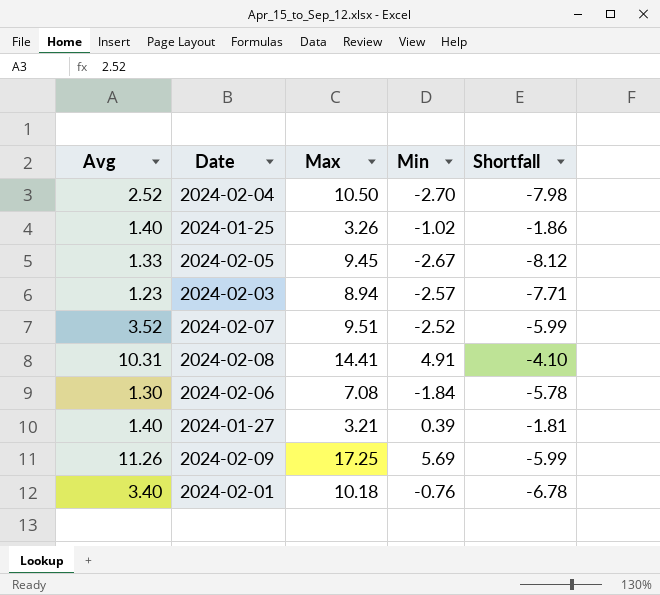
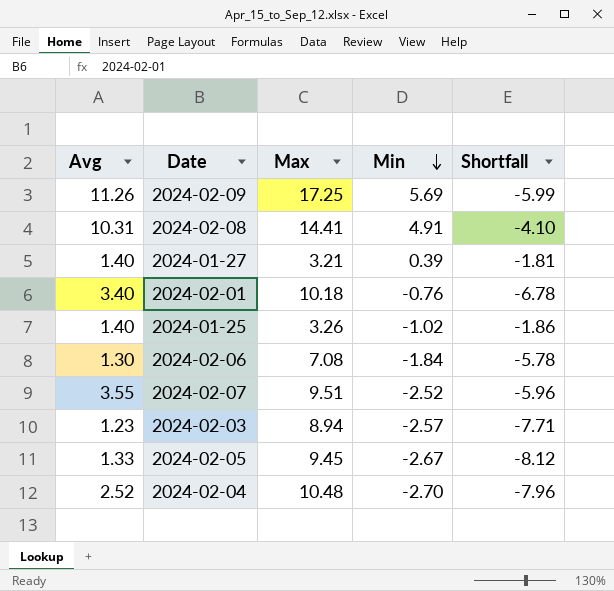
row order: none -> Min descending
2024-02-07 | Avg: 3.52 -> 3.55
2024-02-07 | Shortfall: -5.99 -> -5.96
2024-02-04 | Max: 10.50 -> 10.48
2024-02-04 | Shortfall: -7.98 -> -7.96

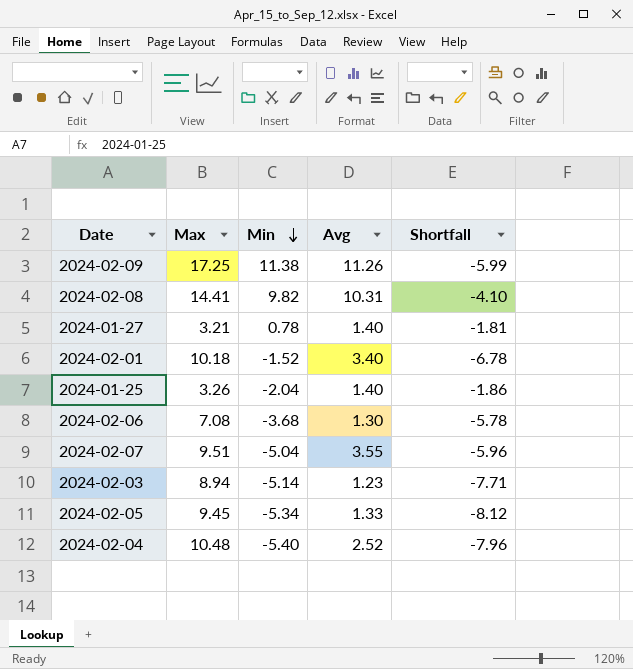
column Avg | position: 1 -> 4
2024-02-09 | Min: 5.69 -> 11.38
2024-02-08 | Min: 4.91 -> 9.82
2024-01-27 | Min: 0.39 -> 0.78
2024-02-01 | Min: -0.76 -> -1.52
2024-01-25 | Min: -1.02 -> -2.04
2024-02-06 | Min: -1.84 -> -3.68
2024-02-07 | Min: -2.52 -> -5.04
2024-02-03 | Min: -2.57 -> -5.14
2024-02-05 | Min: -2.67 -> -5.34
2024-02-04 | Min: -2.70 -> -5.40

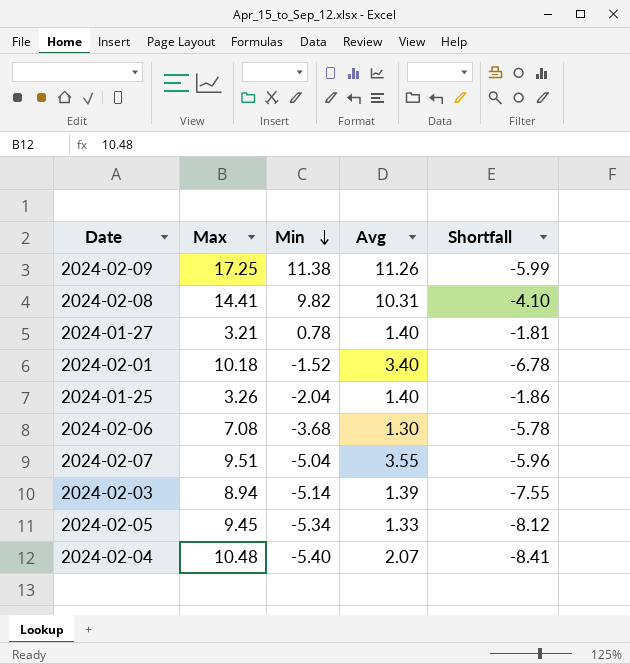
2024-02-03 | Avg: 1.23 -> 1.39
2024-02-03 | Shortfall: -7.71 -> -7.55
2024-02-04 | Avg: 2.52 -> 2.07
2024-02-04 | Shortfall: -7.96 -> -8.41

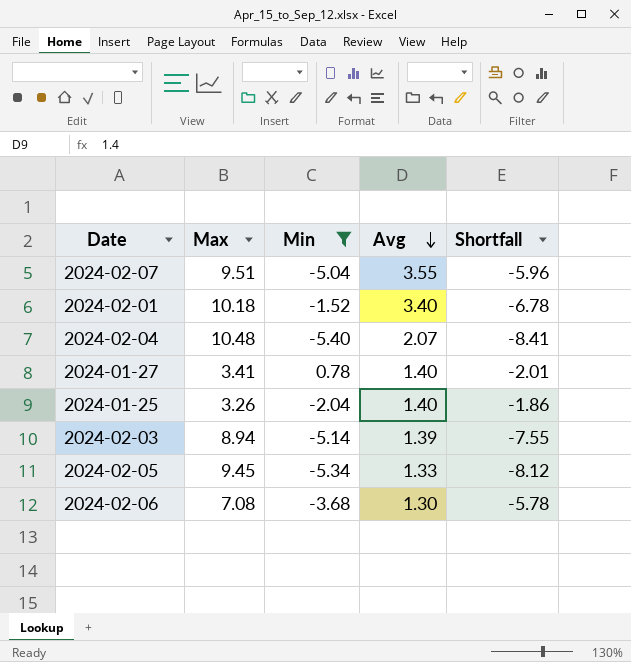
filter: none -> Min <= 0.78
row order: Min descending -> Avg descending
2024-01-27 | Max: 3.21 -> 3.41
2024-01-27 | Shortfall: -1.81 -> -2.01

